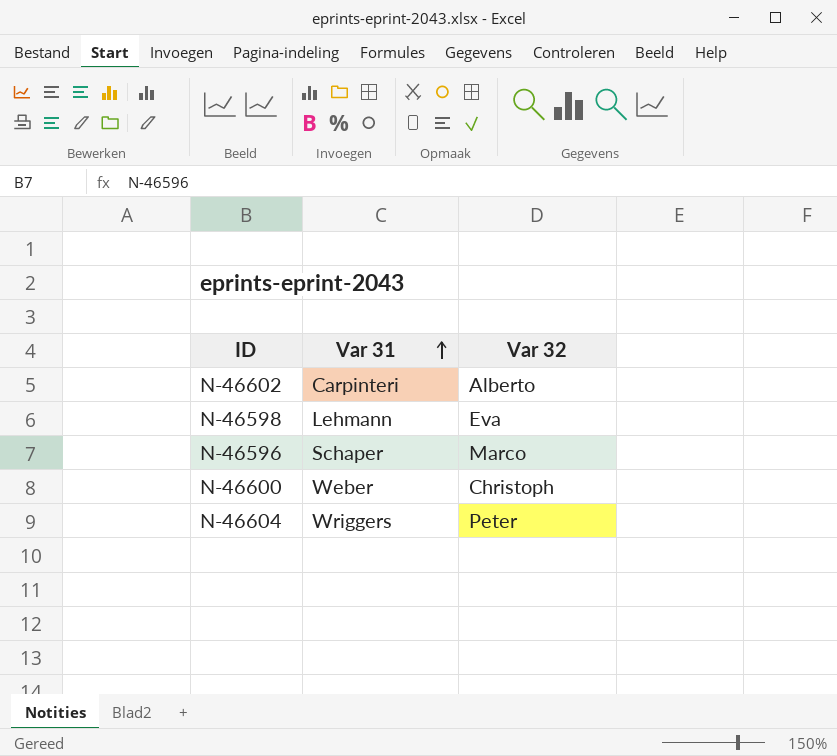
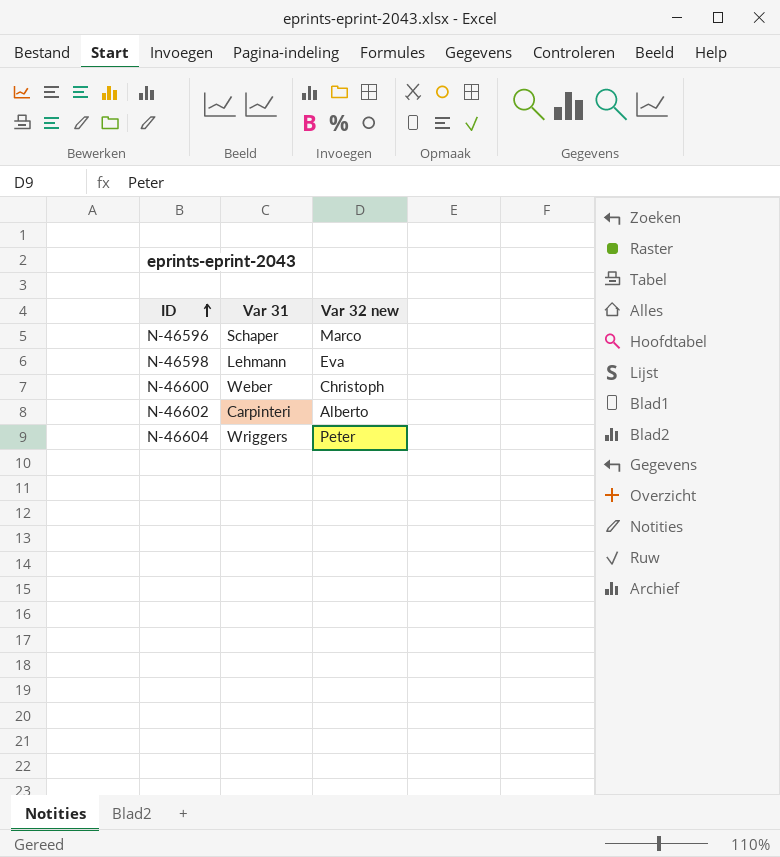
row order: Var 31 ascending -> ID ascending
column name: Var 32 -> Var 32 new

